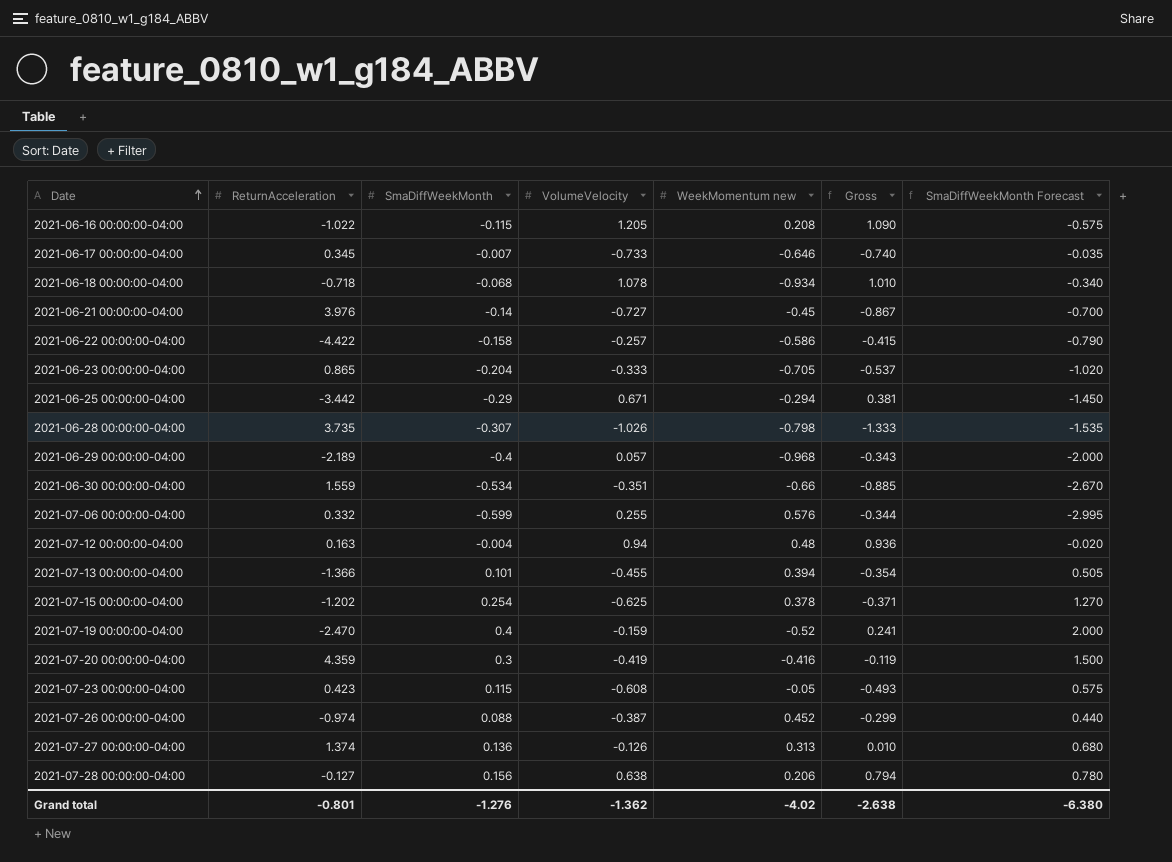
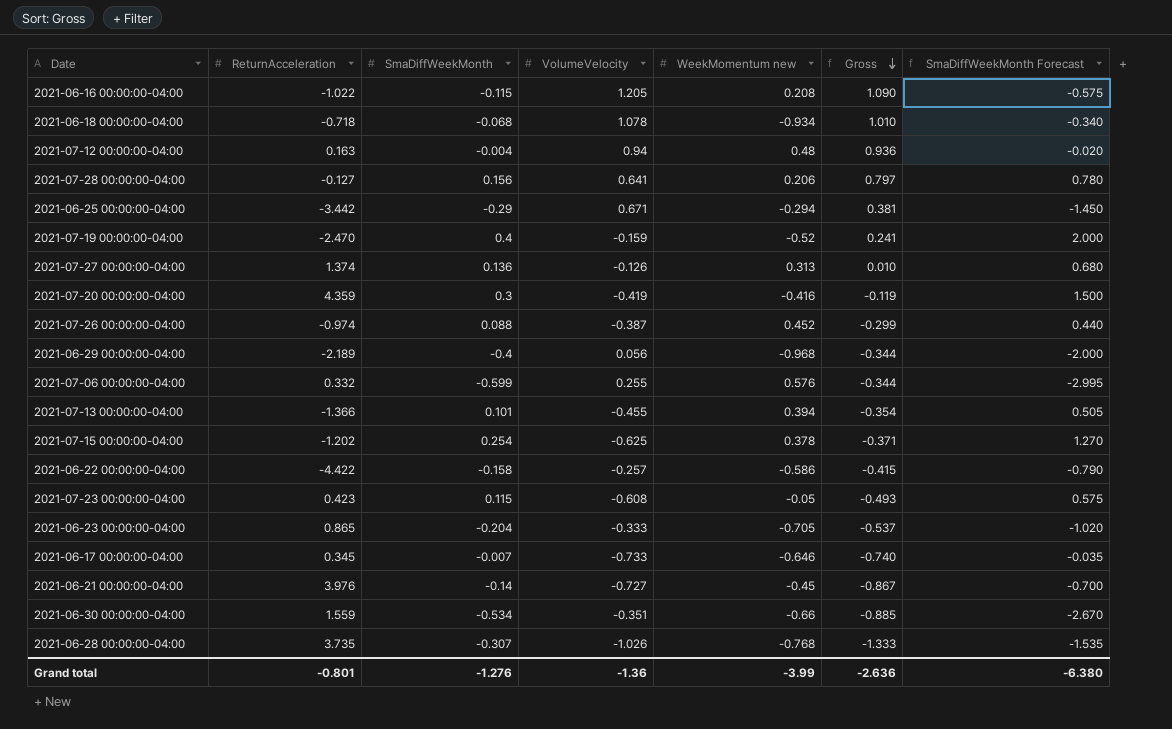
row order: Date ascending -> Gross descending
2021-07-28 00:00:00-04:00 | VolumeVelocity: 0.638 -> 0.641
2021-07-28 00:00:00-04:00 | Gross: 0.794 -> 0.797
2021-06-29 00:00:00-04:00 | VolumeVelocity: 0.057 -> 0.056
2021-06-29 00:00:00-04:00 | Gross: -0.343 -> -0.344
2021-06-28 00:00:00-04:00 | WeekMomentum new: -0.798 -> -0.768
Grand total | VolumeVelocity: -1.362 -> -1.36
Grand total | WeekMomentum new: -4.02 -> -3.99
Grand total | Gross: -2.638 -> -2.636

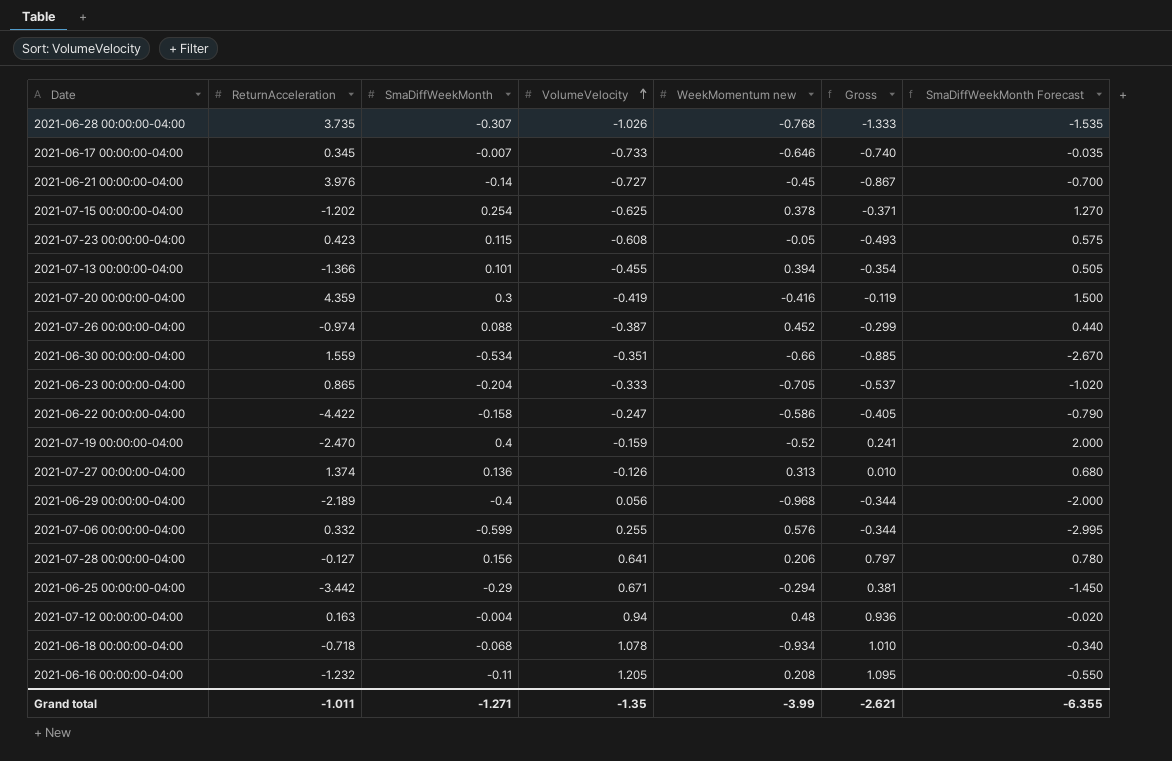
row order: Gross descending -> VolumeVelocity ascending
2021-06-22 00:00:00-04:00 | VolumeVelocity: -0.257 -> -0.247
2021-06-22 00:00:00-04:00 | Gross: -0.415 -> -0.405
2021-06-16 00:00:00-04:00 | ReturnAcceleration: -1.022 -> -1.232
2021-06-16 00:00:00-04:00 | SmaDiffWeekMonth: -0.115 -> -0.11
2021-06-16 00:00:00-04:00 | Gross: 1.090 -> 1.095
2021-06-16 00:00:00-04:00 | SmaDiffWeekMonth Forecast: -0.575 -> -0.550
Grand total | ReturnAcceleration: -0.801 -> -1.011
Grand total | SmaDiffWeekMonth: -1.276 -> -1.271
Grand total | VolumeVelocity: -1.36 -> -1.35
Grand total | Gross: -2.636 -> -2.621
Grand total | SmaDiffWeekMonth Forecast: -6.380 -> -6.355

